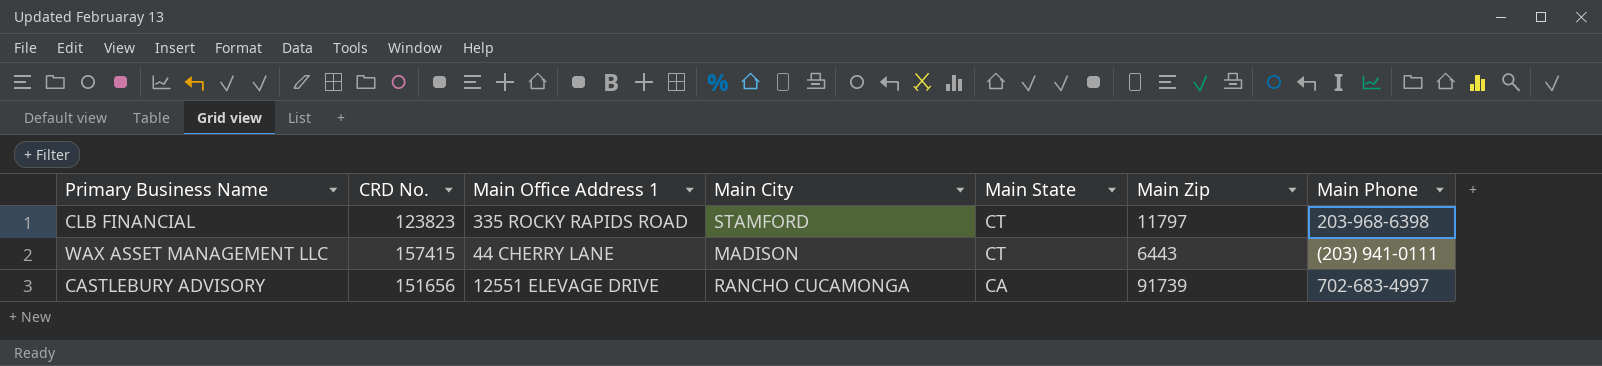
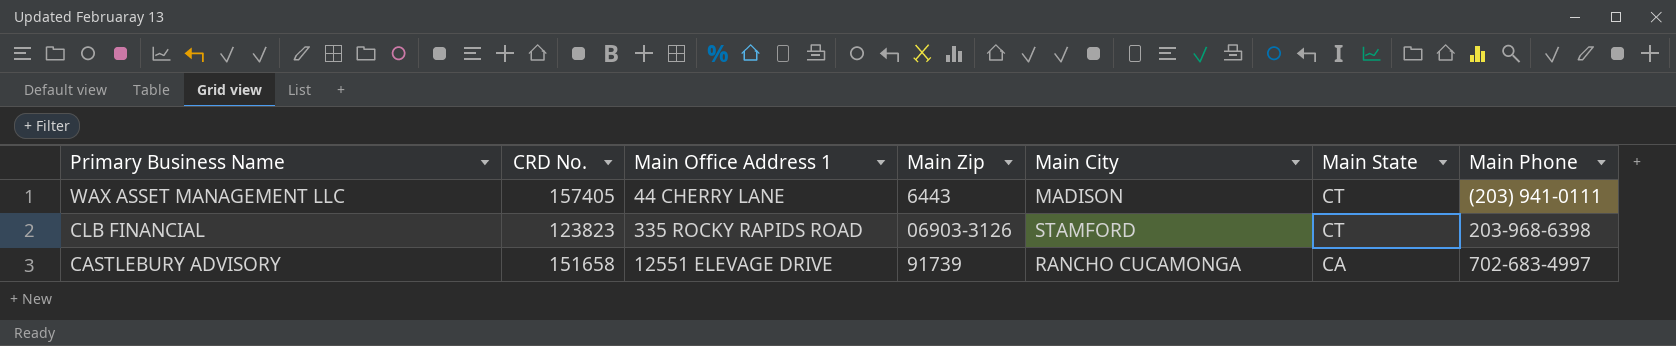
row order: Main State descending -> Primary Business Name descending
column Main Zip | position: 6 -> 4
WAX ASSET MANAGEMENT LLC | CRD No.: 157415 -> 157405
CLB FINANCIAL | Main Zip: 11797 -> 06903-3126
CASTLEBURY ADVISORY | CRD No.: 151656 -> 151658

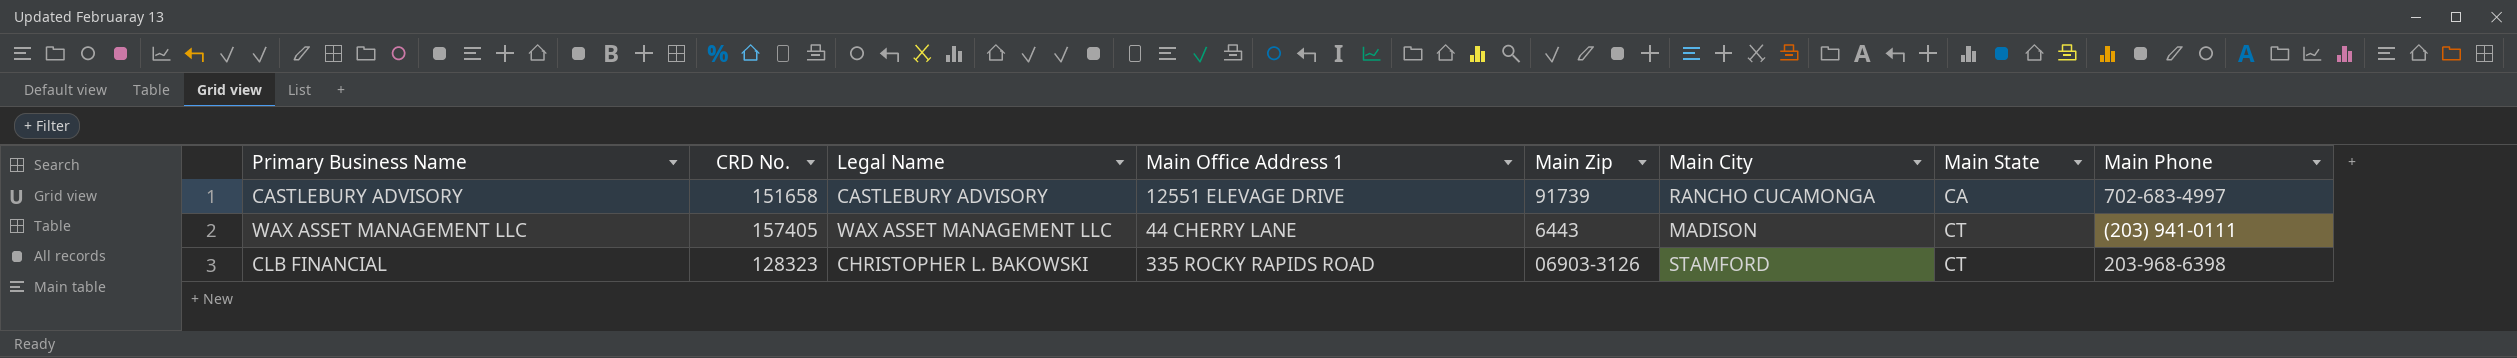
row order: Primary Business Name descending -> Main State ascending
column Legal Name | position: none -> 3
CLB FINANCIAL | CRD No.: 123823 -> 128323

